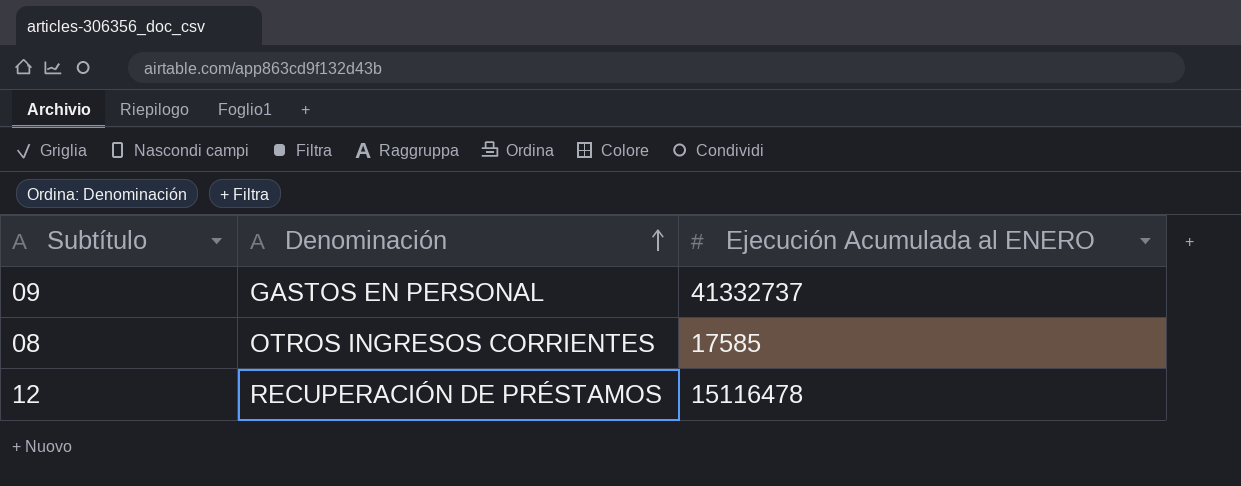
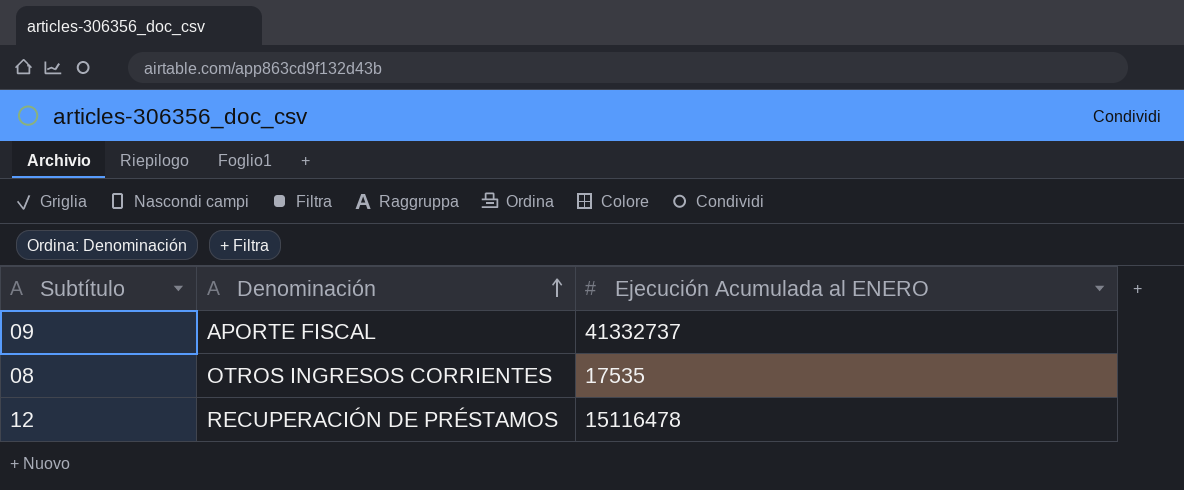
09 | Denominación: GASTOS EN PERSONAL -> APORTE FISCAL
08 | Ejecución Acumulada al ENERO: 17585 -> 17535

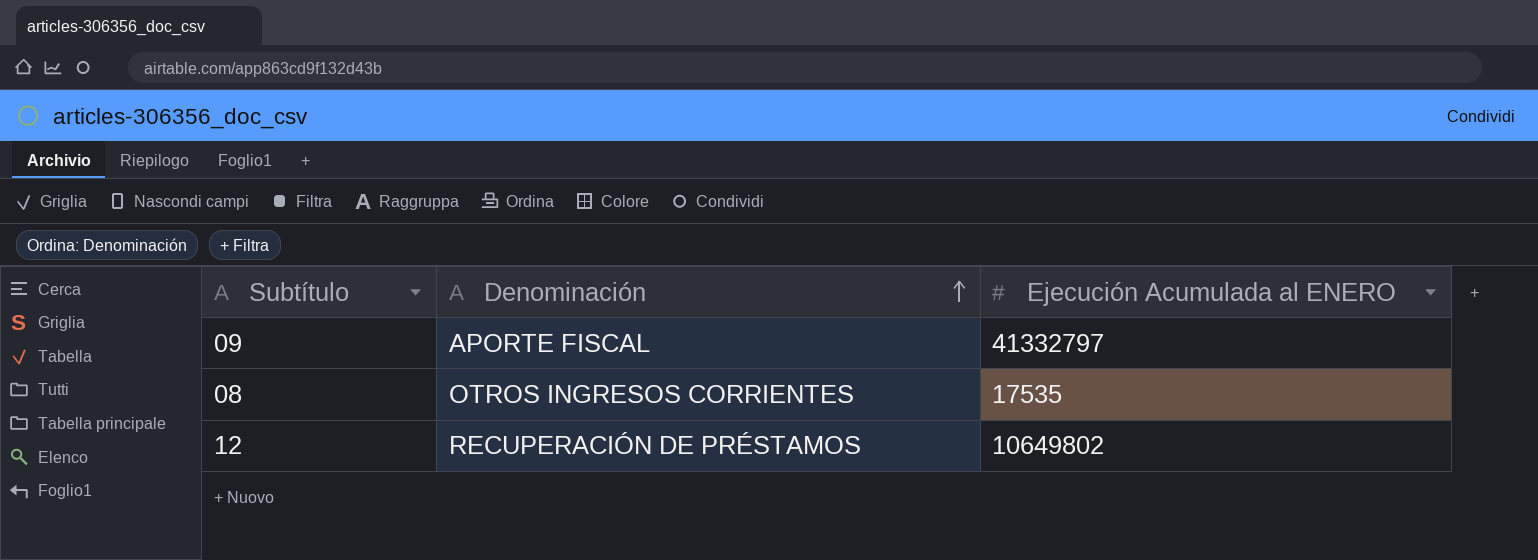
09 | Ejecución Acumulada al ENERO: 41332737 -> 41332797
12 | Ejecución Acumulada al ENERO: 15116478 -> 10649802

